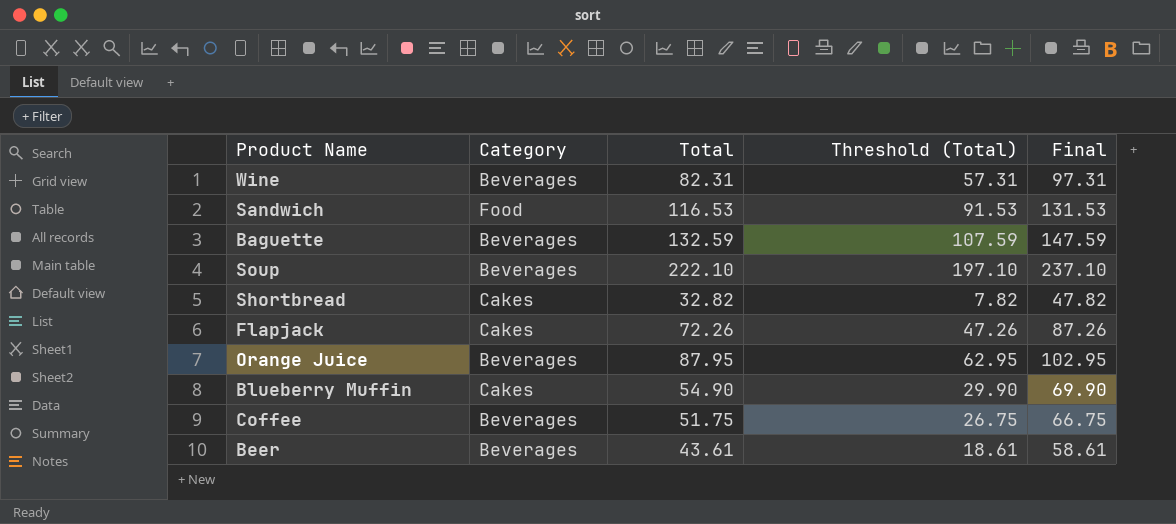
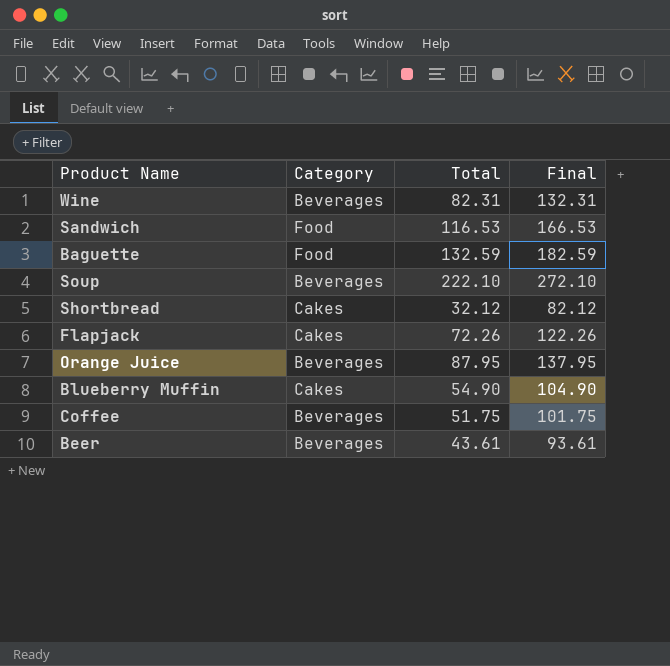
column Threshold (Total) | formula: [Total] - 25 -> none
column Final | formula: [Total] + 15 -> [Total] + 50
Baguette | Category: Beverages -> Food
Shortbread | Total: 32.82 -> 32.12

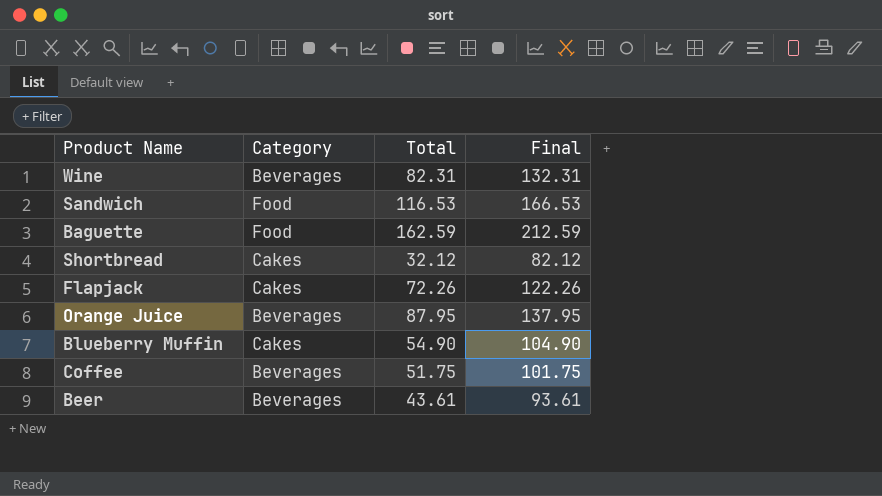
row Soup: Beverages | 222.10 | 272.10 -> none
Baguette | Total: 132.59 -> 162.59
Baguette | Final: 182.59 -> 212.59

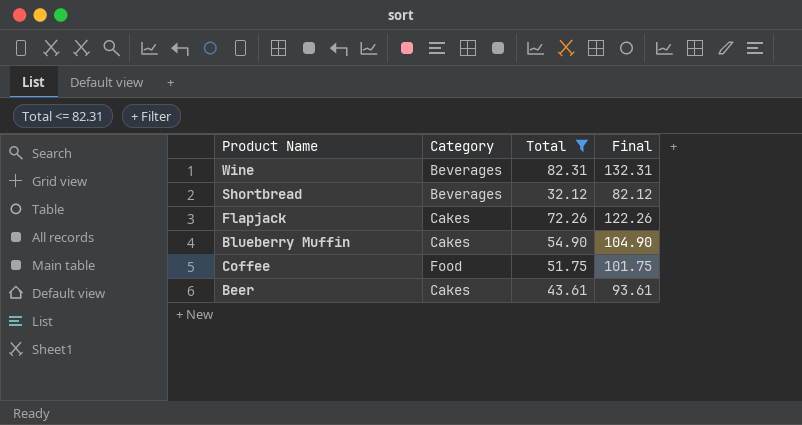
filter: none -> Total <= 82.31
Shortbread | Category: Cakes -> Beverages
Coffee | Category: Beverages -> Food
Beer | Category: Beverages -> Cakes

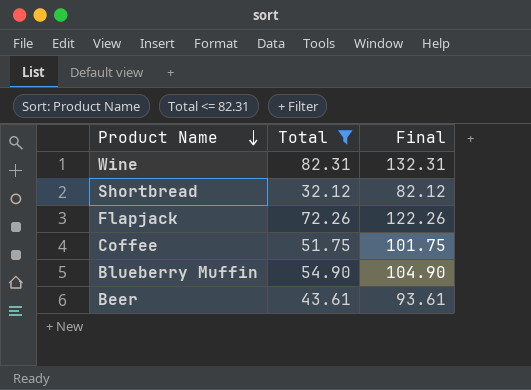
row order: none -> Product Name descending
column Category | position: 2 -> none

